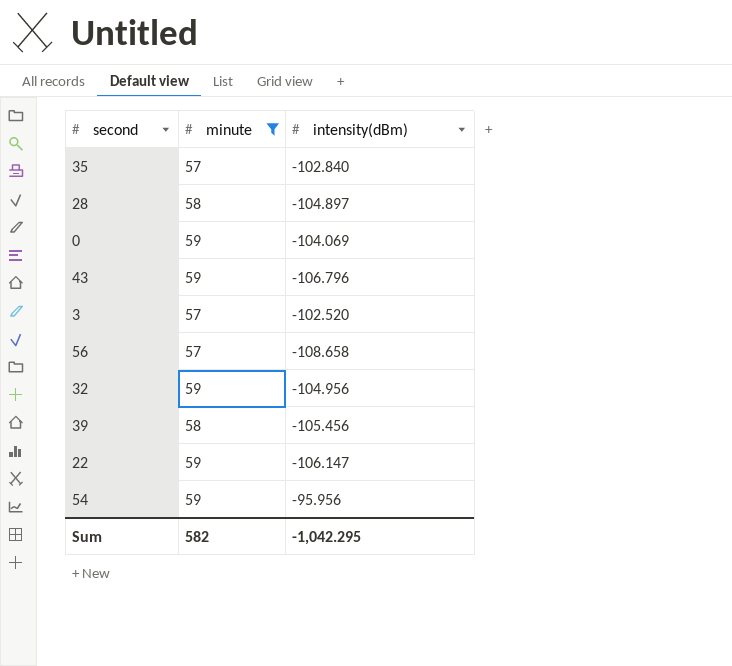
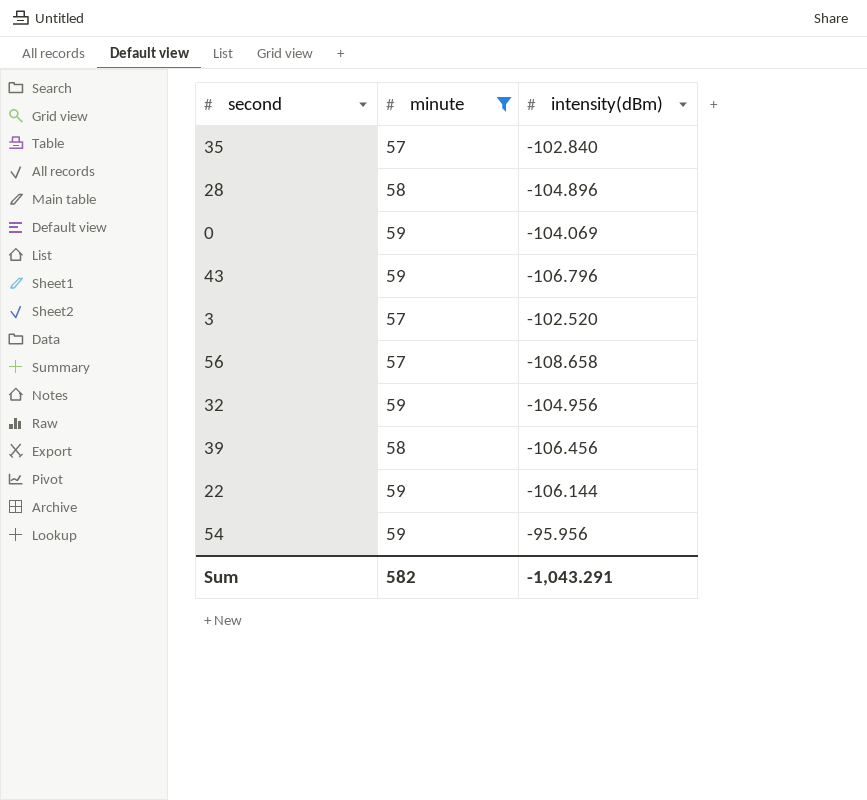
28 | intensity(dBm): -104.897 -> -104.896
39 | intensity(dBm): -105.456 -> -106.456
22 | intensity(dBm): -106.147 -> -106.144
Sum | intensity(dBm): -1,042.295 -> -1,043.291

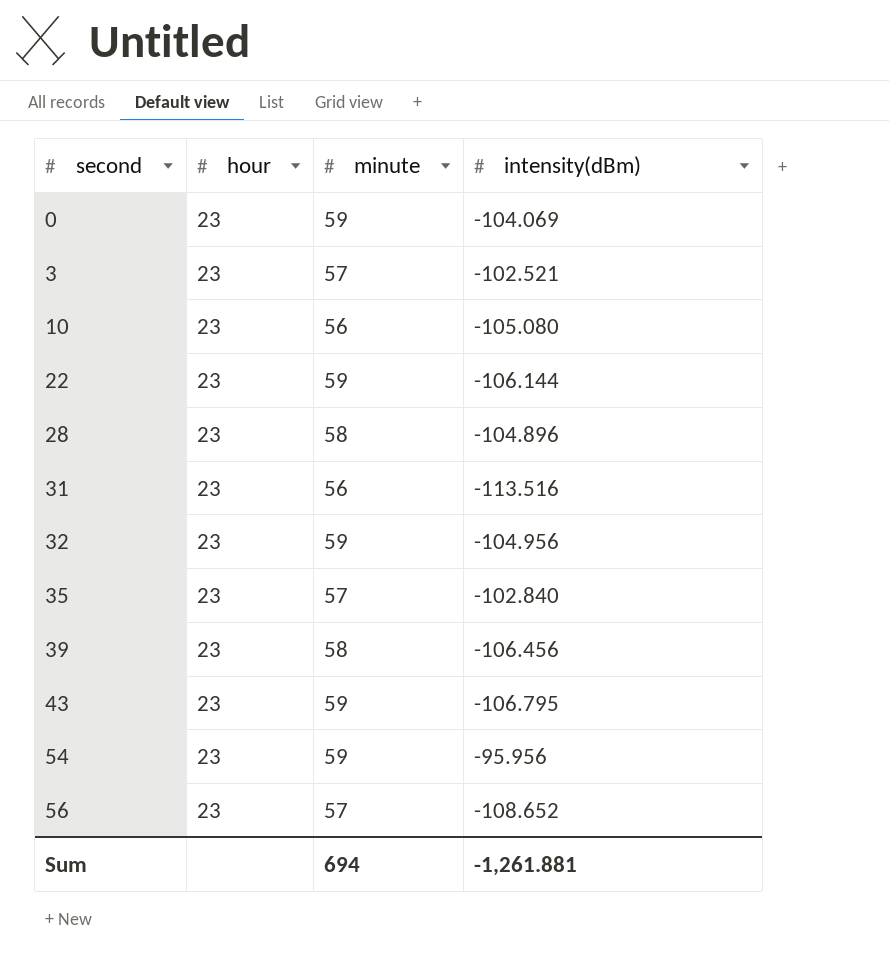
filter: minute != 56 -> none
row order: none -> second ascending
column hour | position: none -> 2
3 | intensity(dBm): -102.520 -> -102.521
43 | intensity(dBm): -106.796 -> -106.795
56 | intensity(dBm): -108.658 -> -108.652
Sum | minute: 582 -> 694
Sum | intensity(dBm): -1,043.291 -> -1,261.881

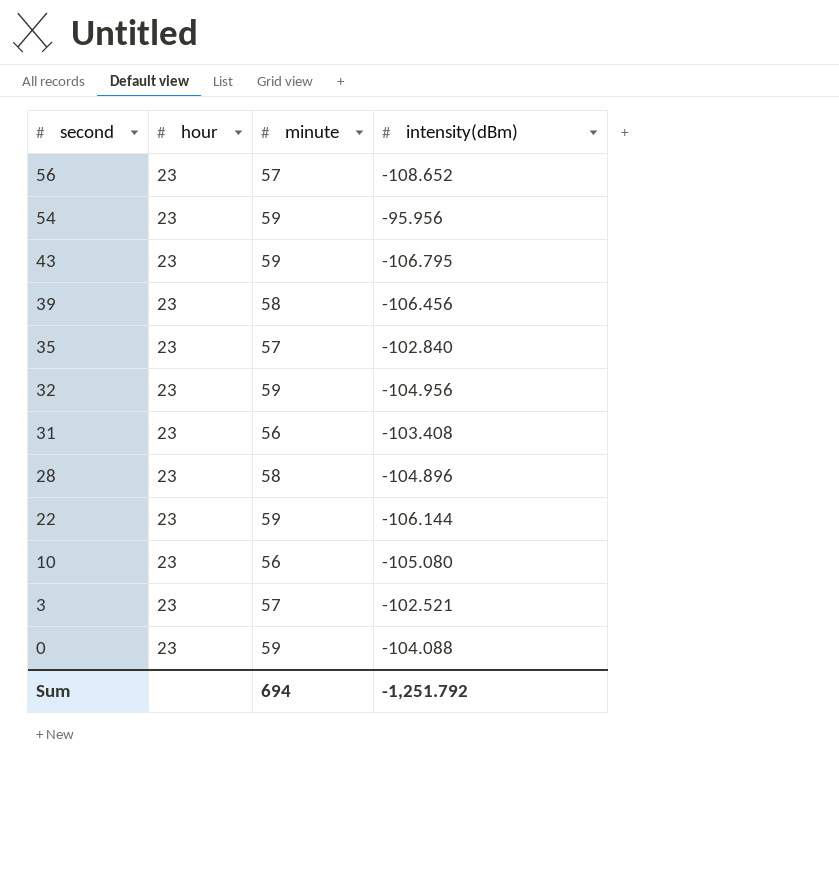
row order: second ascending -> second descending
31 | intensity(dBm): -113.516 -> -103.408
0 | intensity(dBm): -104.069 -> -104.088
Sum | intensity(dBm): -1,261.881 -> -1,251.792

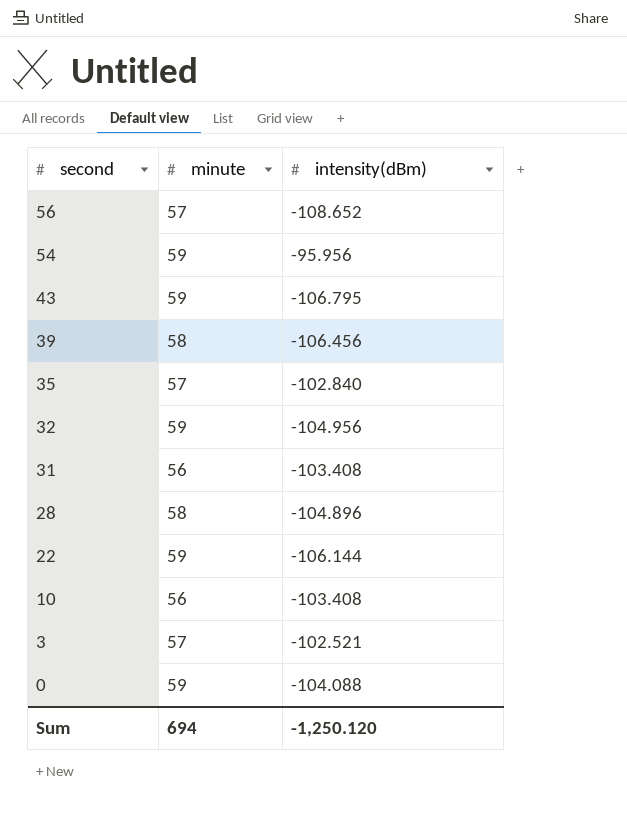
column hour | position: 2 -> none
10 | intensity(dBm): -105.080 -> -103.408
Sum | intensity(dBm): -1,251.792 -> -1,250.120

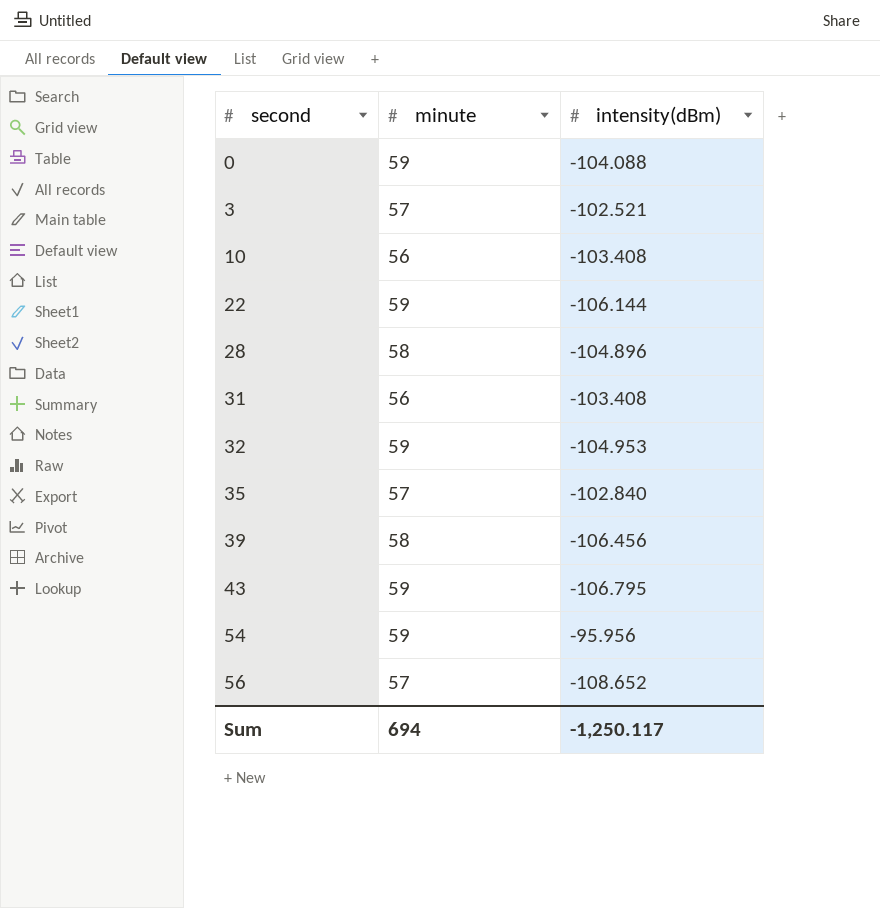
row order: second descending -> second ascending
32 | intensity(dBm): -104.956 -> -104.953
Sum | intensity(dBm): -1,250.120 -> -1,250.117

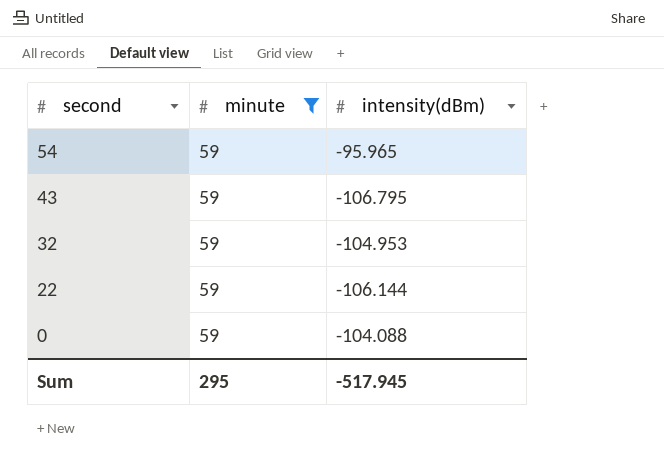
filter: none -> minute = 59
row order: second ascending -> second descending
54 | intensity(dBm): -95.956 -> -95.965
Sum | minute: 694 -> 295
Sum | intensity(dBm): -1,250.117 -> -517.945

